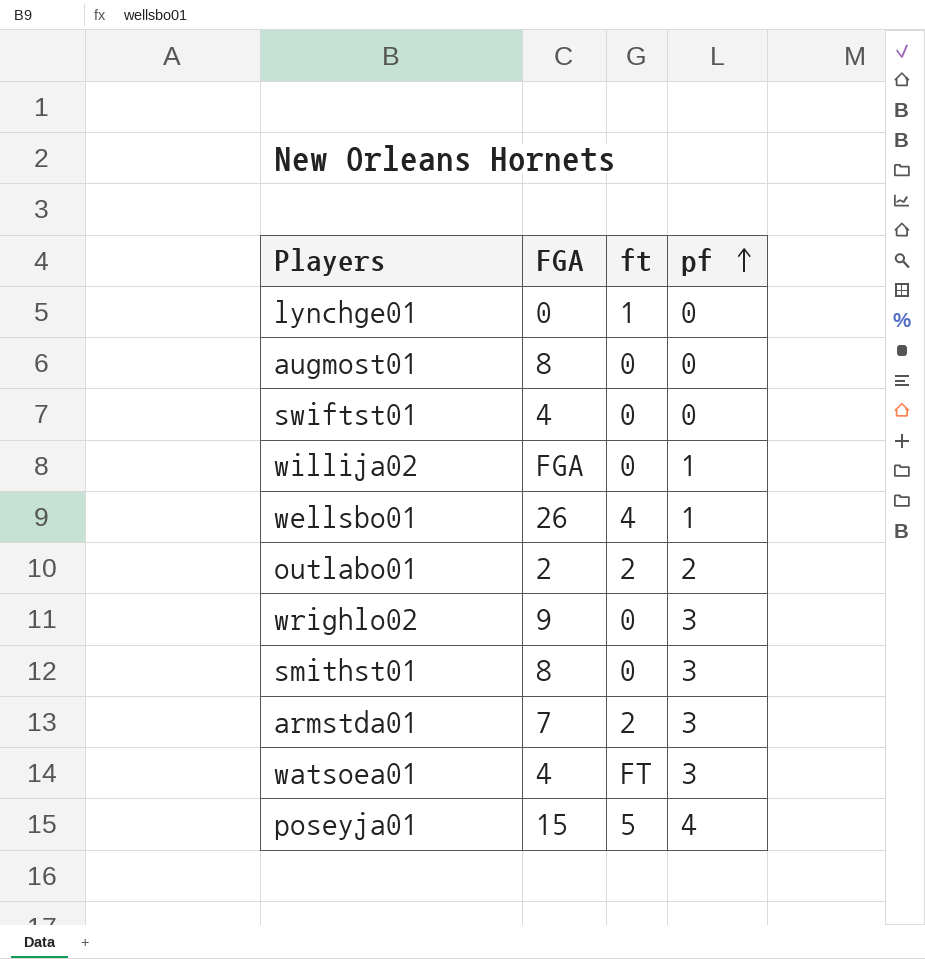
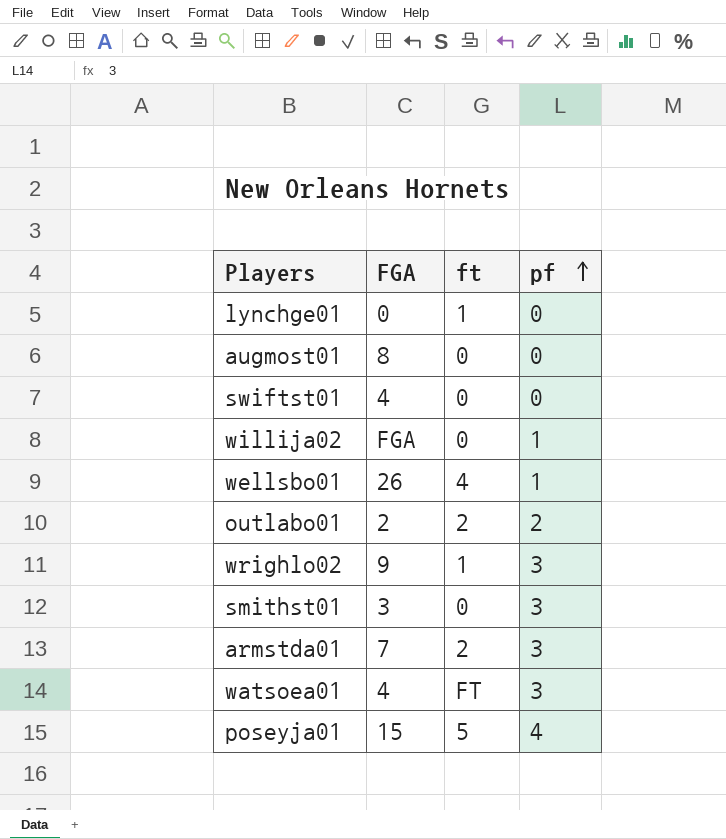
wrighlo02 | ft: 0 -> 1
smithst01 | FGA: 8 -> 3

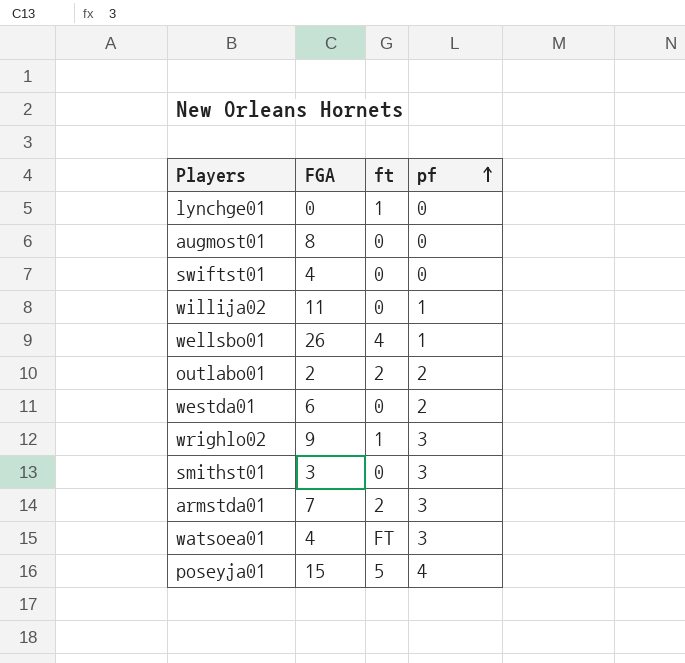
willija02 | FGA: FGA -> 11
row westda01: none -> 6 | 0 | 2

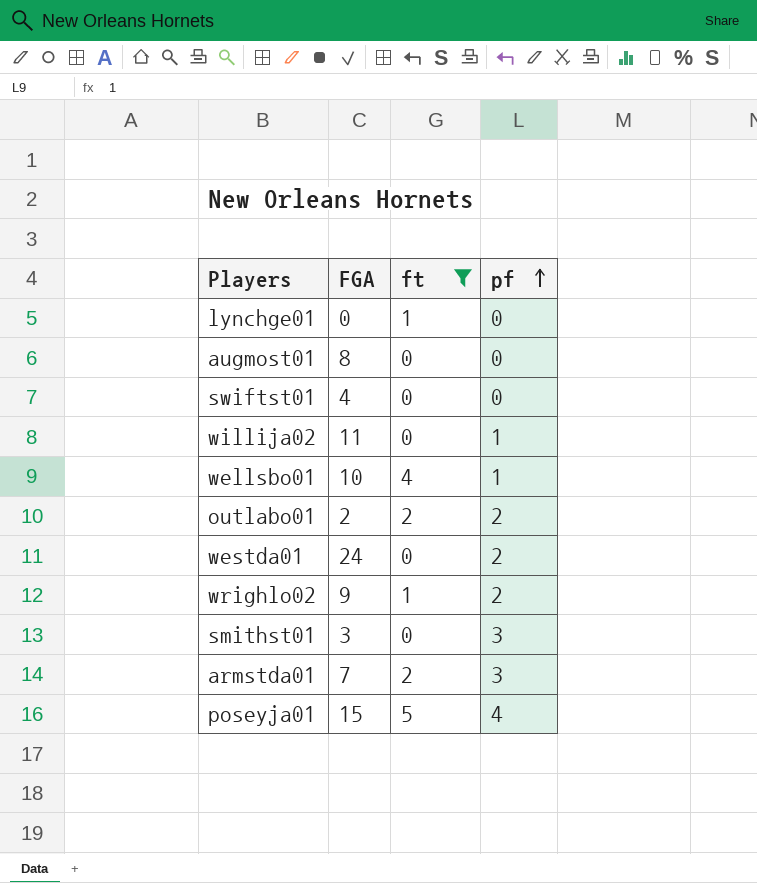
filter: none -> ft != FT
wellsbo01 | FGA: 26 -> 10
westda01 | FGA: 6 -> 24
wrighlo02 | pf: 3 -> 2

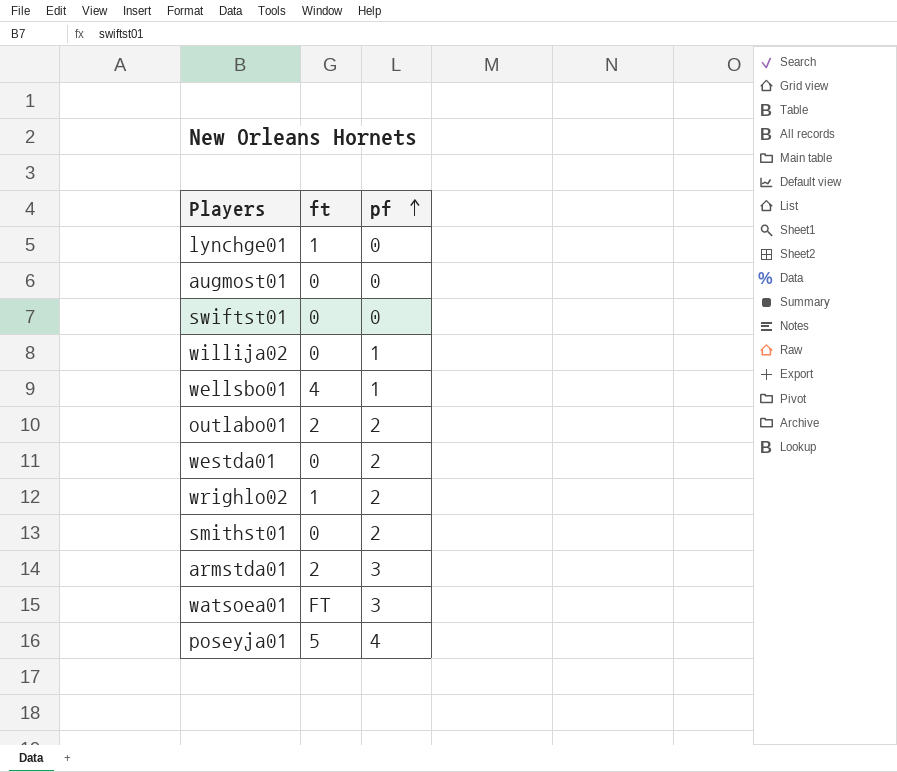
filter: ft != FT -> none
column FGA | position: 2 -> none
smithst01 | pf: 3 -> 2

